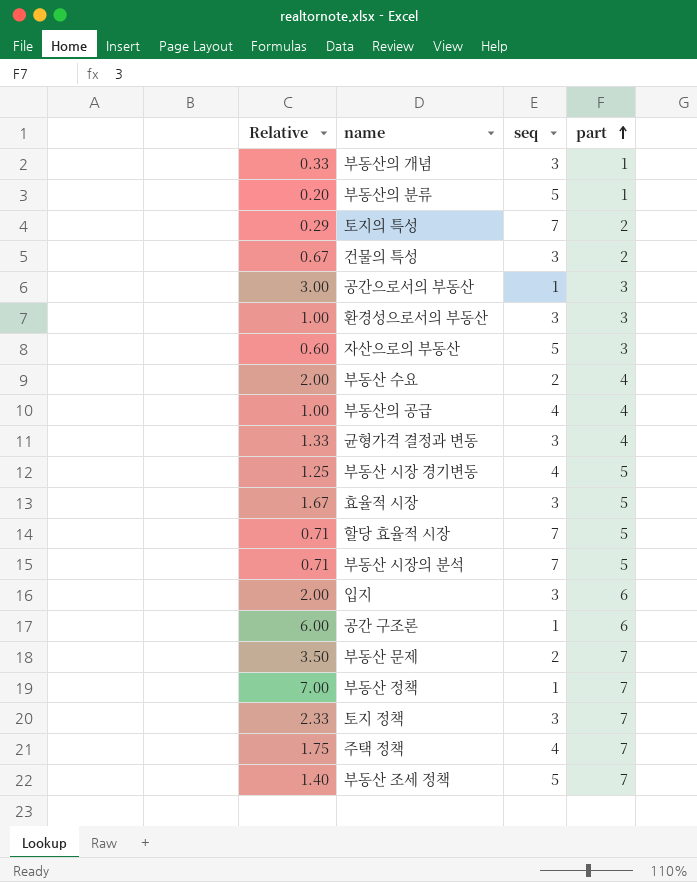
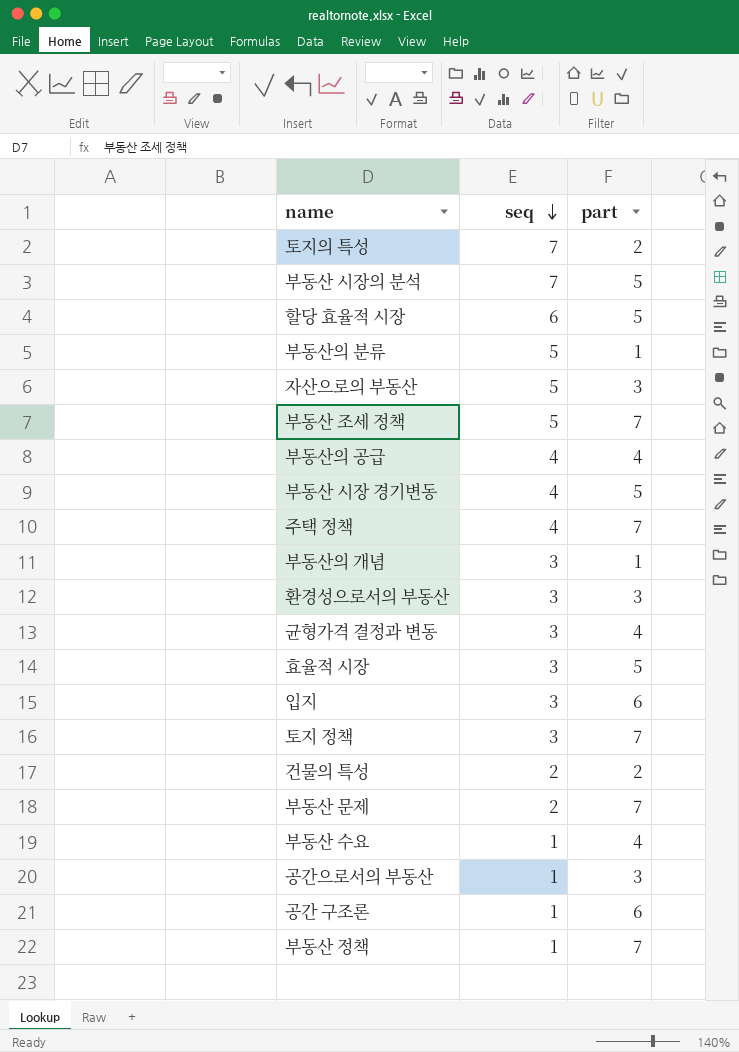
row order: part ascending -> seq descending
column Relative | formula: [part] / [seq] -> none
할당 효율적 시장 | seq: 7 -> 6
건물의 특성 | seq: 3 -> 2
부동산 수요 | seq: 2 -> 1

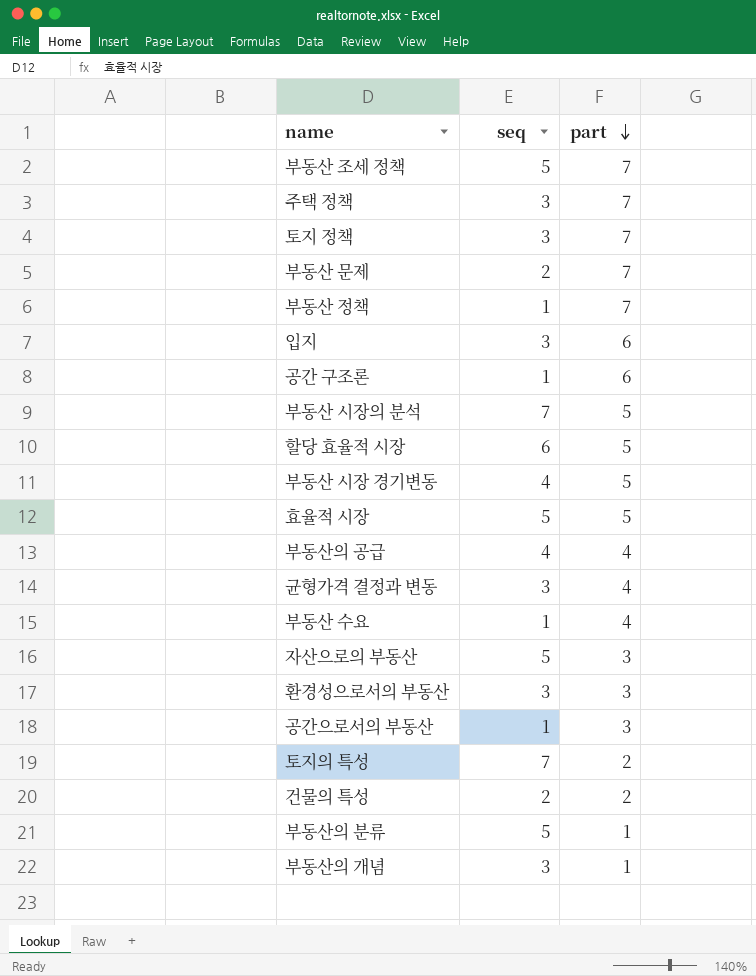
row order: seq descending -> part descending
주택 정책 | seq: 4 -> 3
효율적 시장 | seq: 3 -> 5

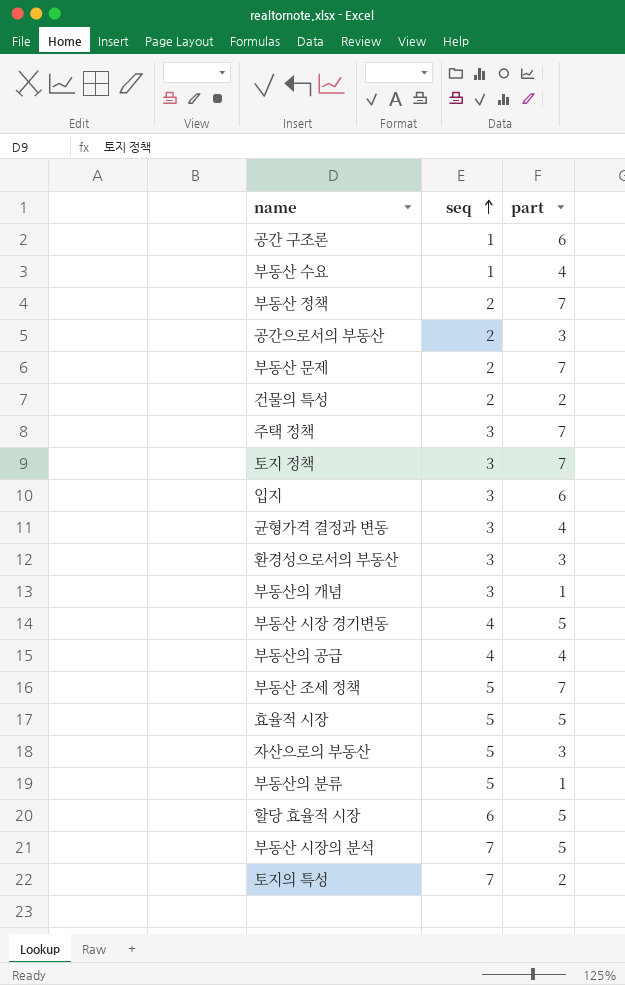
row order: part descending -> seq ascending
부동산 정책 | seq: 1 -> 2
공간으로서의 부동산 | seq: 1 -> 2

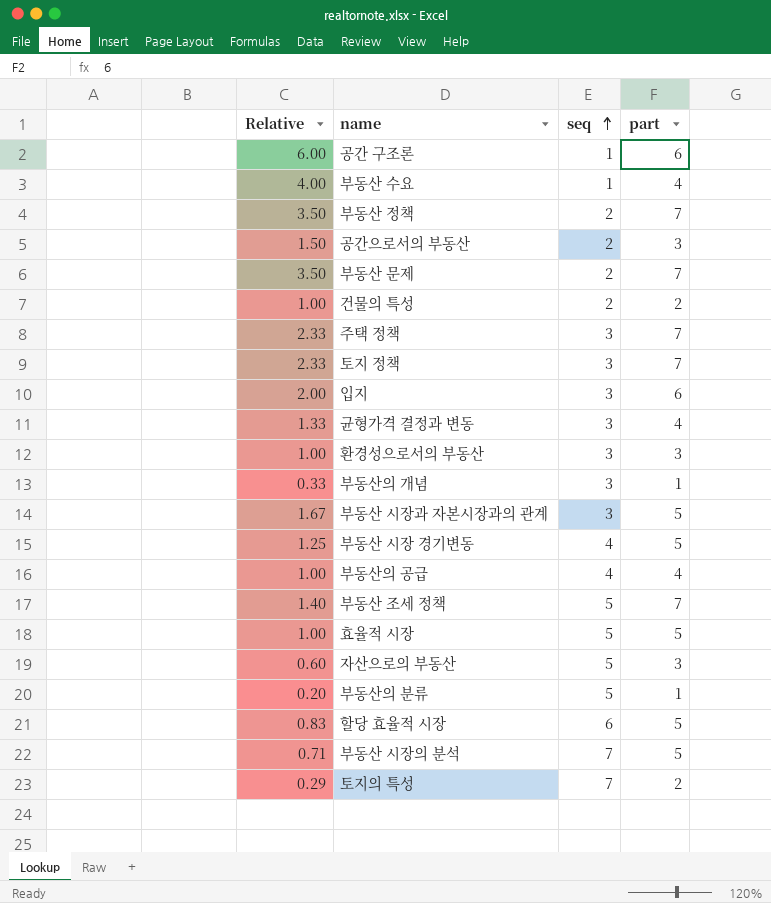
column Relative | formula: none -> [part] / [seq]
row 부동산 시장과 자본시장과의 관계: none -> 1.67 | 3 | 5

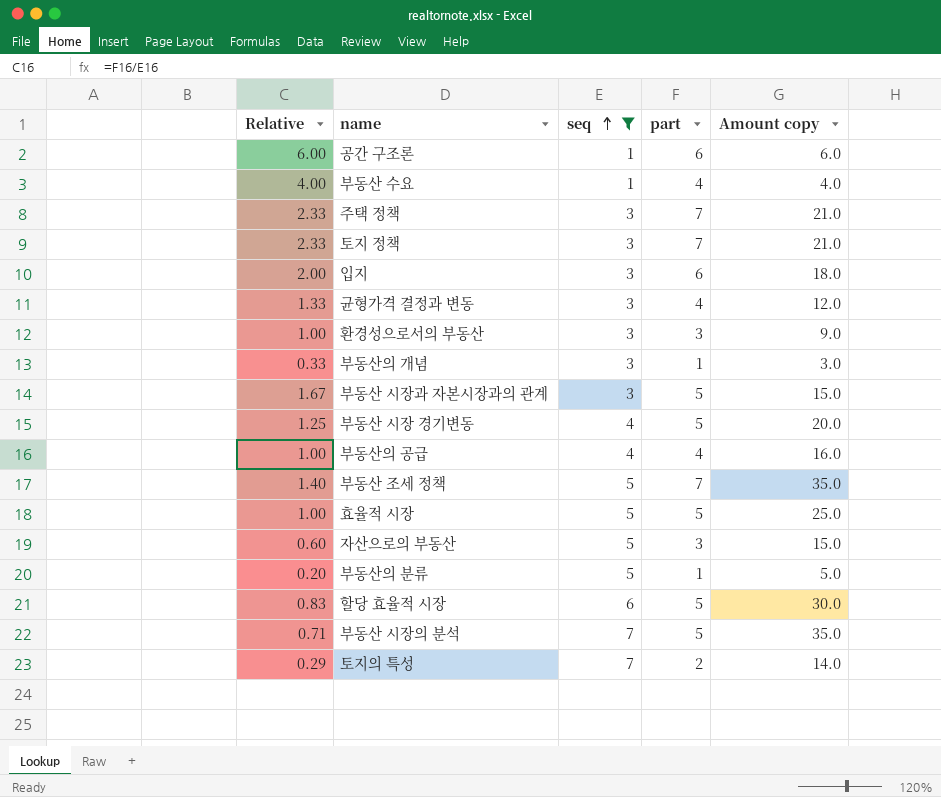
filter: none -> seq != 2
column Amount copy | formula: none -> [seq] * [part]

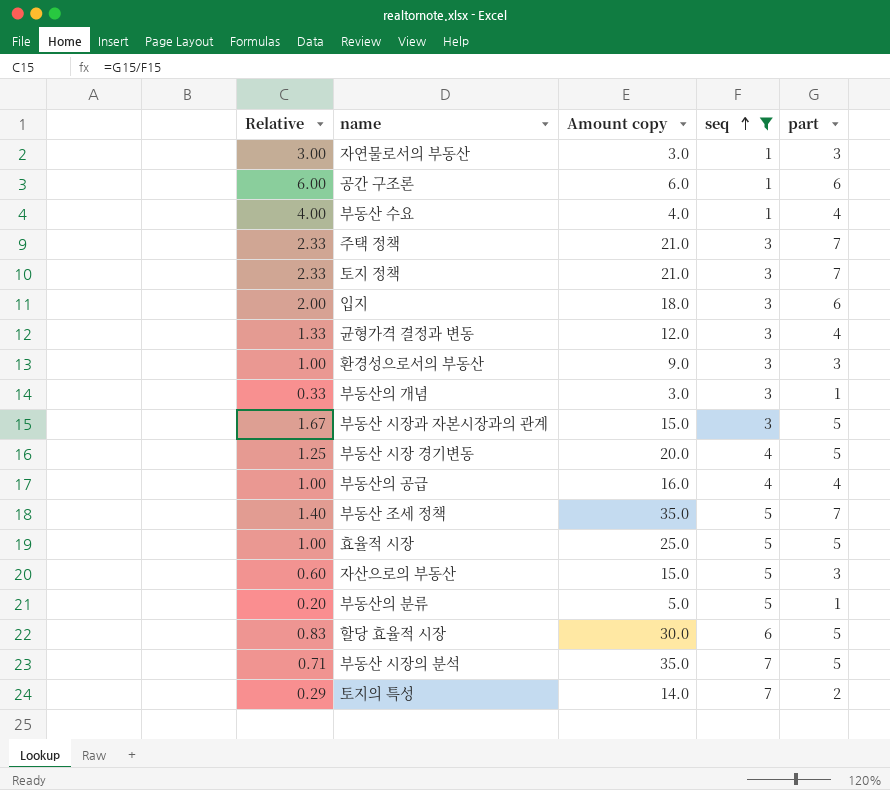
column Amount copy | position: 5 -> 3
row 자연물로서의 부동산: none -> 3.00 | 3.0 | 1 | 3

